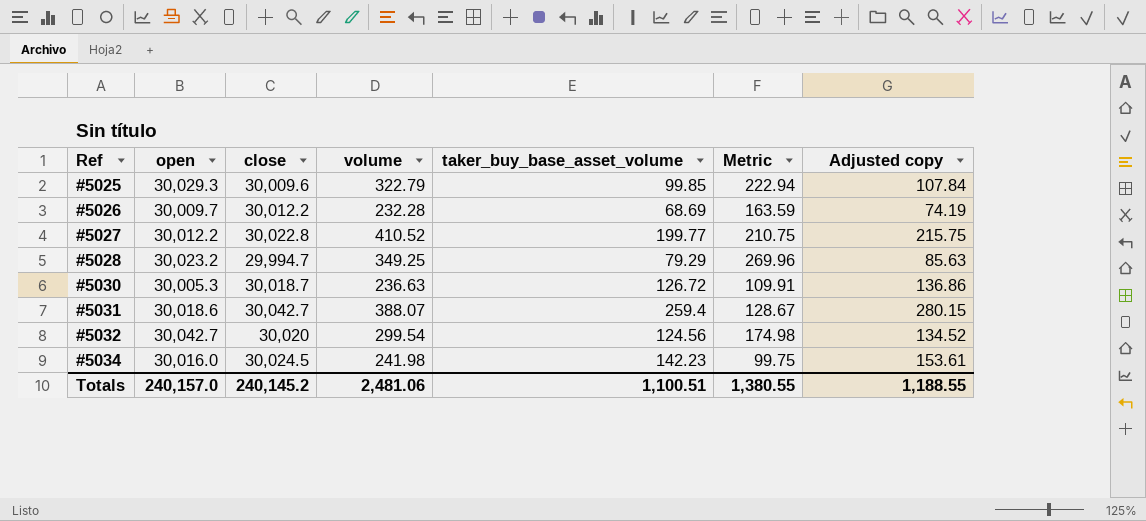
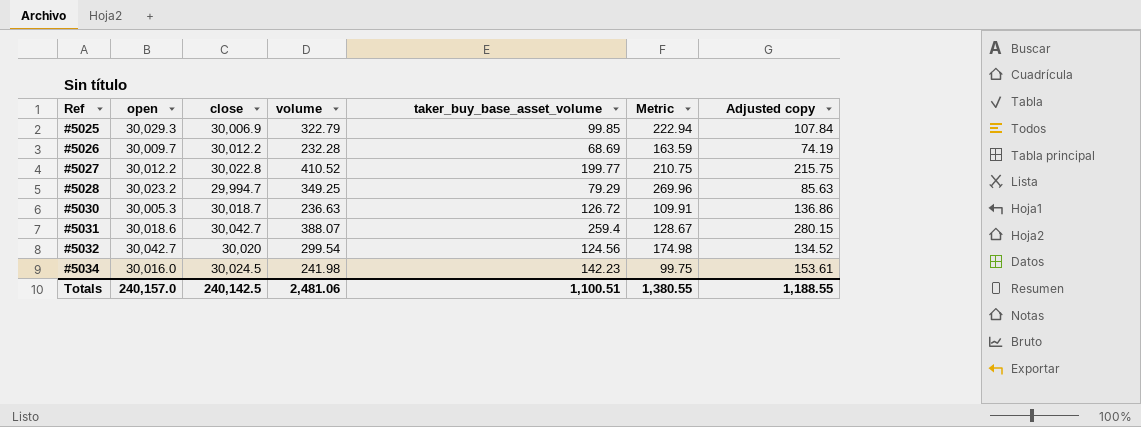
#5025 | close: 30,009.6 -> 30,006.9
Totals | close: 240,145.2 -> 240,142.5

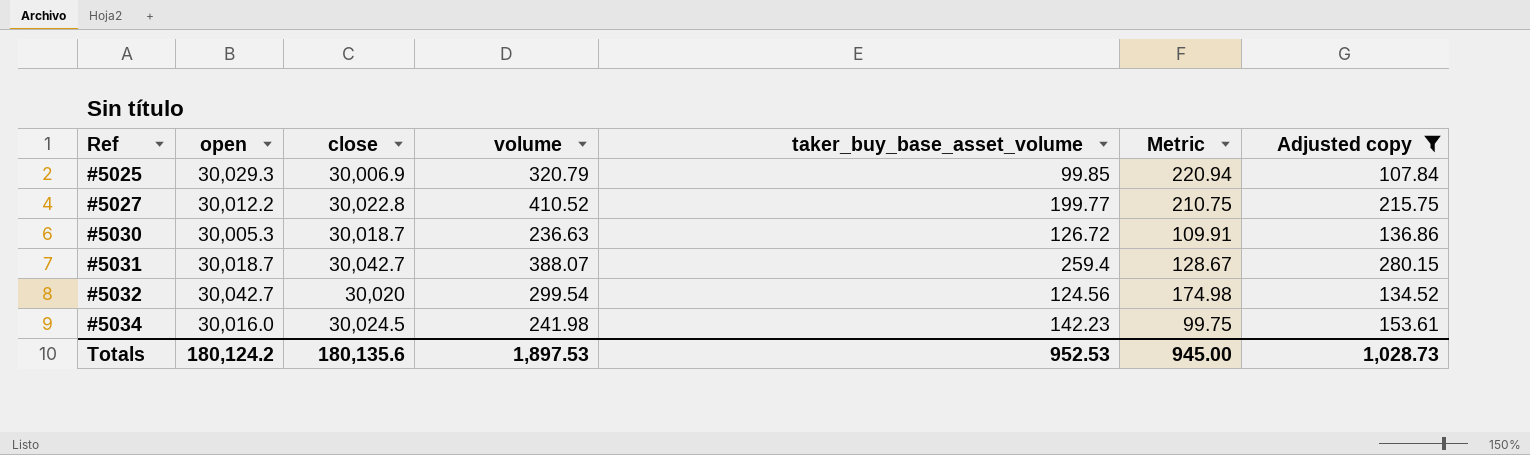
filter: none -> Adjusted copy >= 107.84
#5025 | volume: 322.79 -> 320.79
#5025 | Metric: 222.94 -> 220.94
#5031 | open: 30,018.6 -> 30,018.7
Totals | open: 240,157.0 -> 180,124.2
Totals | close: 240,142.5 -> 180,135.6
Totals | volume: 2,481.06 -> 1,897.53
Totals | taker_buy_base_asset_volume: 1,100.51 -> 952.53
Totals | Metric: 1,380.55 -> 945.00
Totals | Adjusted copy: 1,188.55 -> 1,028.73

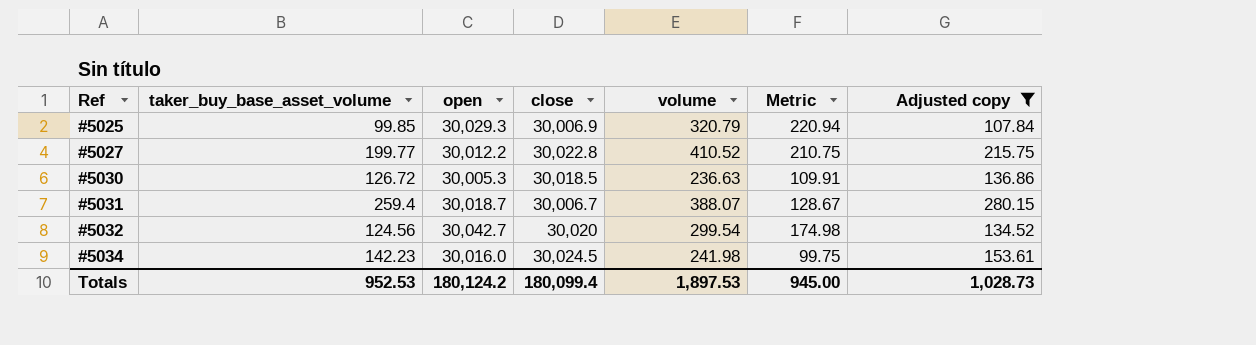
column taker_buy_base_asset_volume | position: 5 -> 2
#5030 | close: 30,018.7 -> 30,018.5
#5031 | close: 30,042.7 -> 30,006.7
Totals | close: 180,135.6 -> 180,099.4

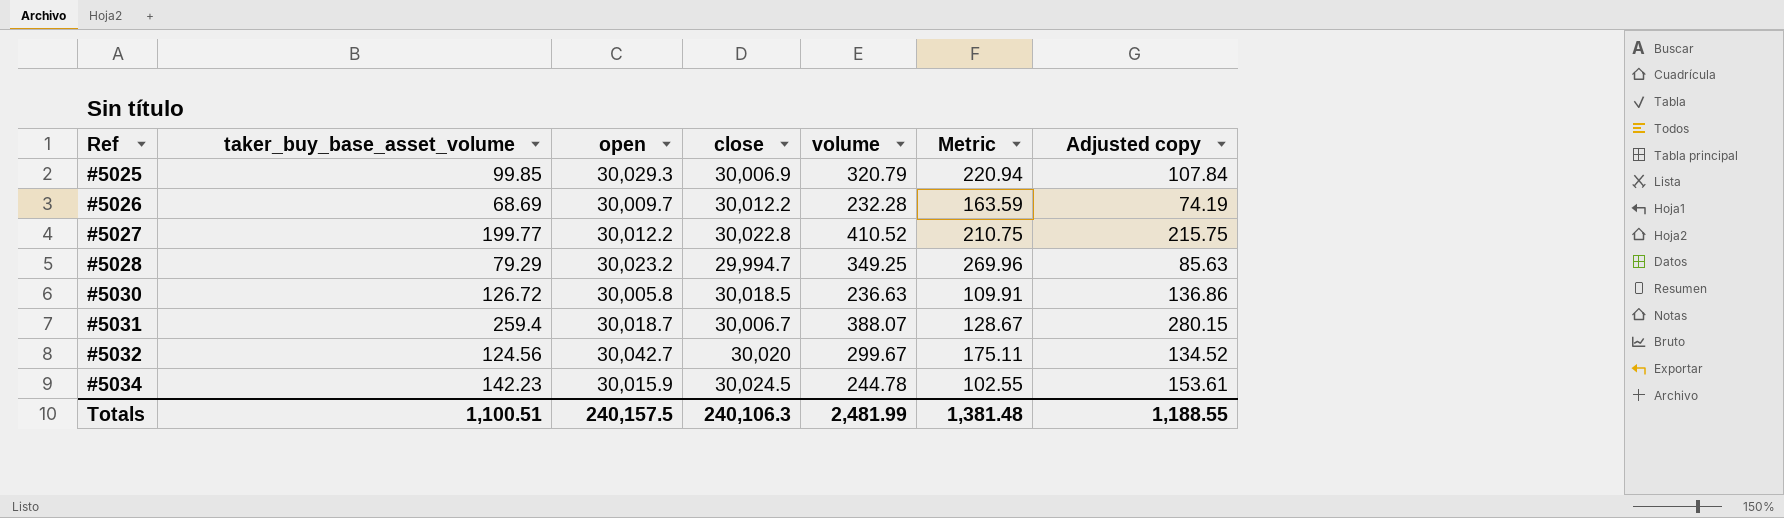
filter: Adjusted copy >= 107.84 -> none
#5030 | open: 30,005.3 -> 30,005.8
#5032 | volume: 299.54 -> 299.67
#5032 | Metric: 174.98 -> 175.11
#5034 | open: 30,016.0 -> 30,015.9
#5034 | volume: 241.98 -> 244.78
#5034 | Metric: 99.75 -> 102.55
Totals | taker_buy_base_asset_volume: 952.53 -> 1,100.51
Totals | open: 180,124.2 -> 240,157.5
Totals | close: 180,099.4 -> 240,106.3
Totals | volume: 1,897.53 -> 2,481.99
Totals | Metric: 945.00 -> 1,381.48
Totals | Adjusted copy: 1,028.73 -> 1,188.55

